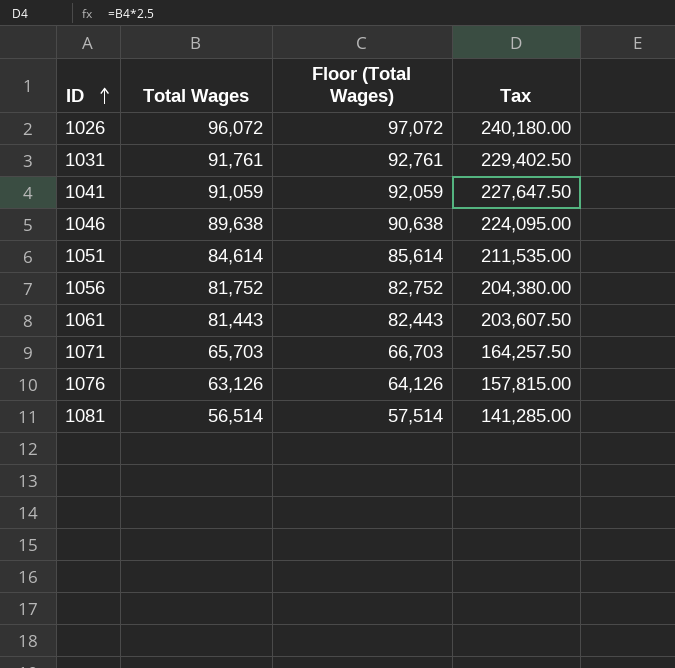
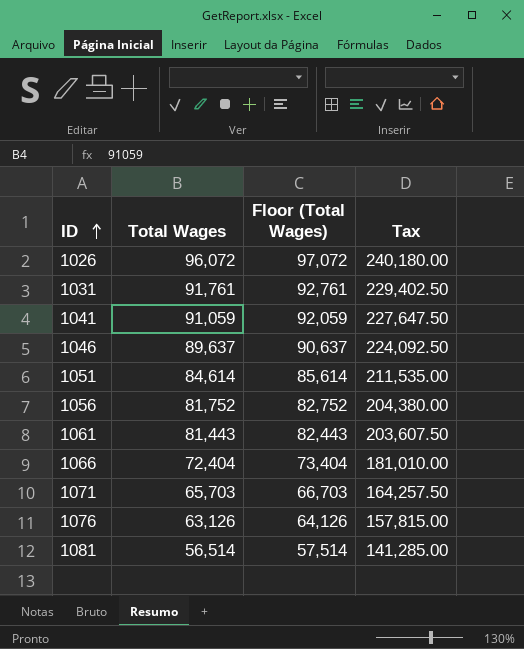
1046 | Total Wages: 89,638 -> 89,637
1046 | Floor (Total Wages): 90,638 -> 90,637
1046 | Tax: 224,095.00 -> 224,092.50
row 1066: none -> 72,404 | 73,404 | 181,010.00

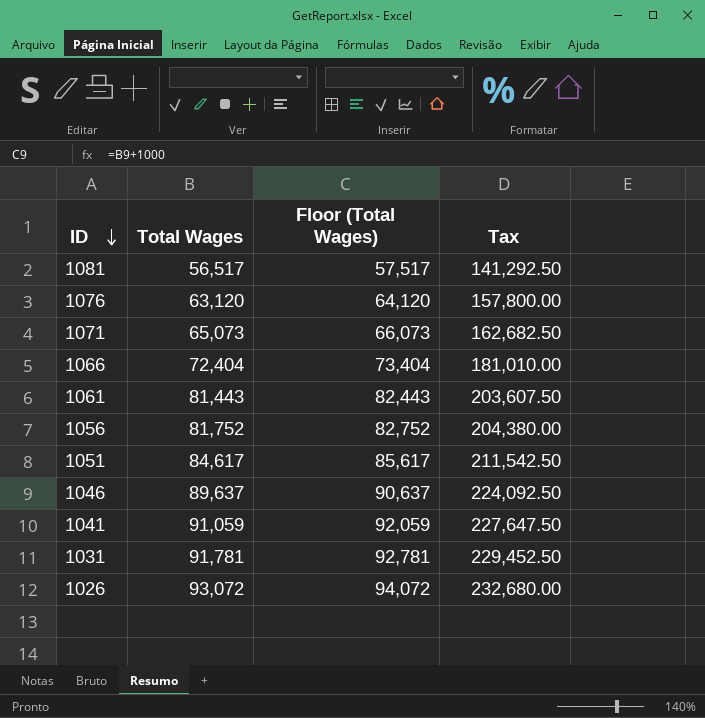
row order: ID ascending -> ID descending
1081 | Total Wages: 56,514 -> 56,517
1081 | Floor (Total Wages): 57,514 -> 57,517
1081 | Tax: 141,285.00 -> 141,292.50
1076 | Total Wages: 63,126 -> 63,120
1076 | Floor (Total Wages): 64,126 -> 64,120
1076 | Tax: 157,815.00 -> 157,800.00
1071 | Total Wages: 65,703 -> 65,073
1071 | Floor (Total Wages): 66,703 -> 66,073
1071 | Tax: 164,257.50 -> 162,682.50
1051 | Total Wages: 84,614 -> 84,617
1051 | Floor (Total Wages): 85,614 -> 85,617
1051 | Tax: 211,535.00 -> 211,542.50
1031 | Total Wages: 91,761 -> 91,781
1031 | Floor (Total Wages): 92,761 -> 92,781
1031 | Tax: 229,402.50 -> 229,452.50
1026 | Total Wages: 96,072 -> 93,072
1026 | Floor (Total Wages): 97,072 -> 94,072
1026 | Tax: 240,180.00 -> 232,680.00

